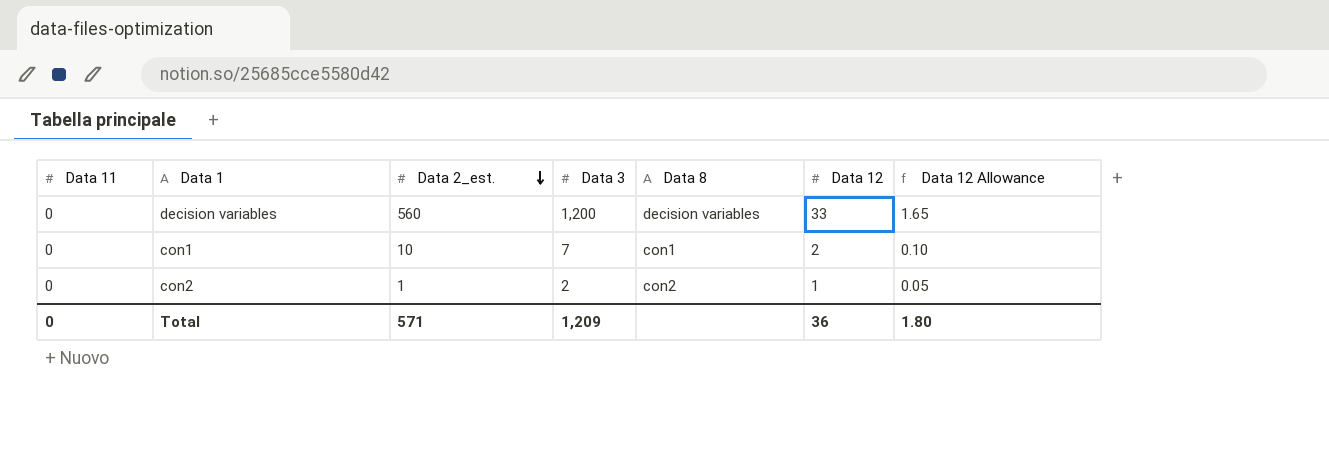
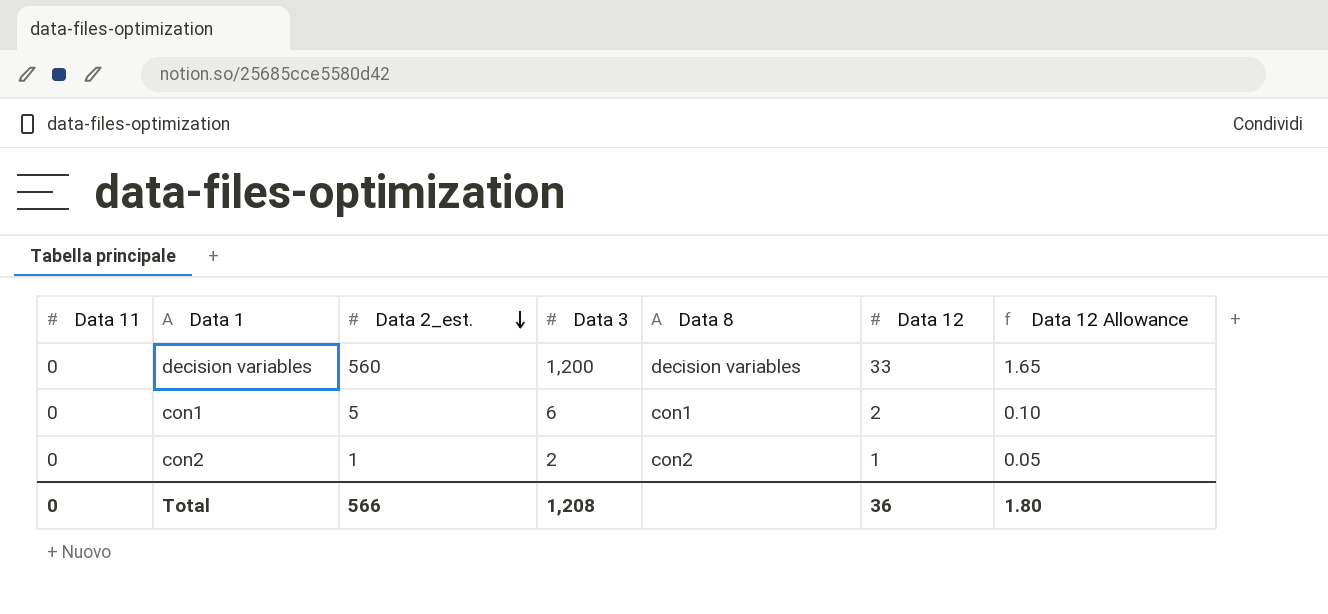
con1 | Data 2_est.: 10 -> 5
con1 | Data 3: 7 -> 6
Total | Data 2_est.: 571 -> 566
Total | Data 3: 1,209 -> 1,208

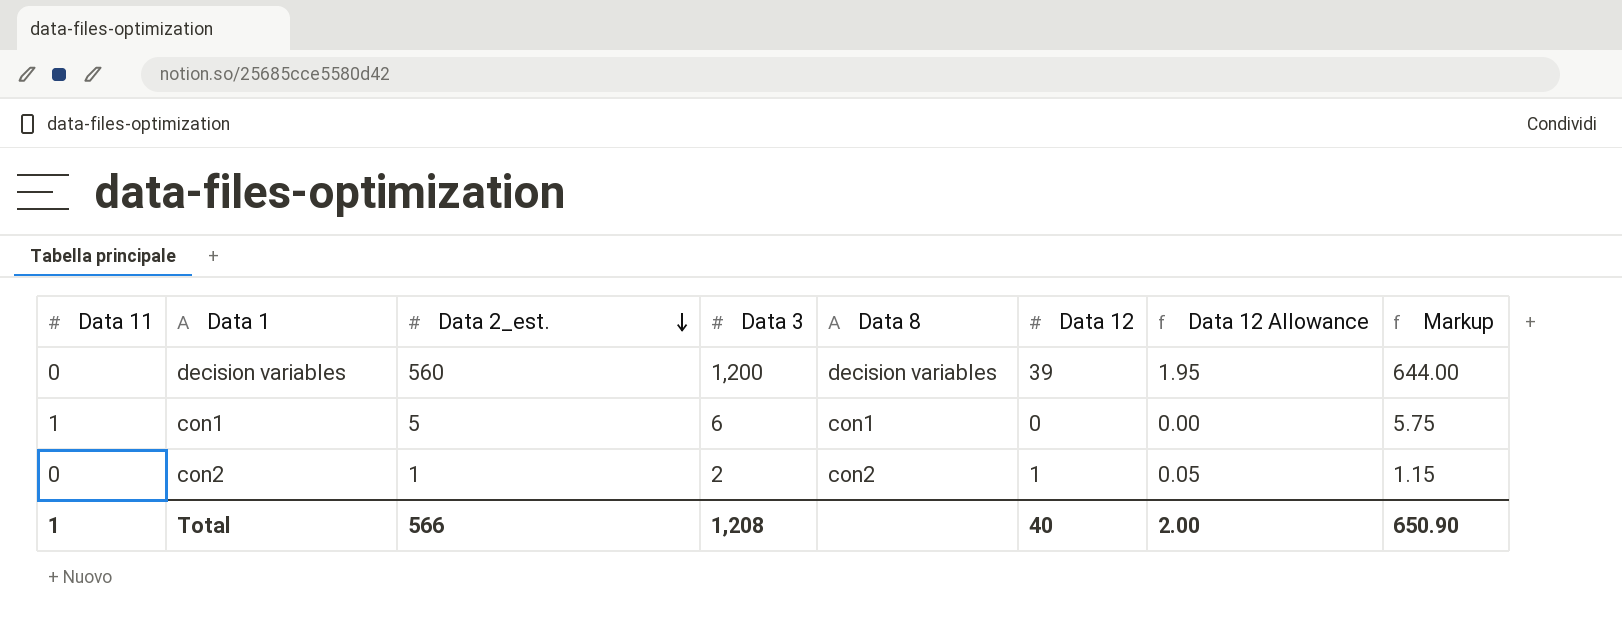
column Markup | formula: none -> [Data 2_est.] * 1.15
decision variables | Data 12: 33 -> 39
decision variables | Data 12 Allowance: 1.65 -> 1.95
con1 | Data 11: 0 -> 1
con1 | Data 12: 2 -> 0
con1 | Data 12 Allowance: 0.10 -> 0.00
Total | Data 11: 0 -> 1
Total | Data 12: 36 -> 40
Total | Data 12 Allowance: 1.80 -> 2.00

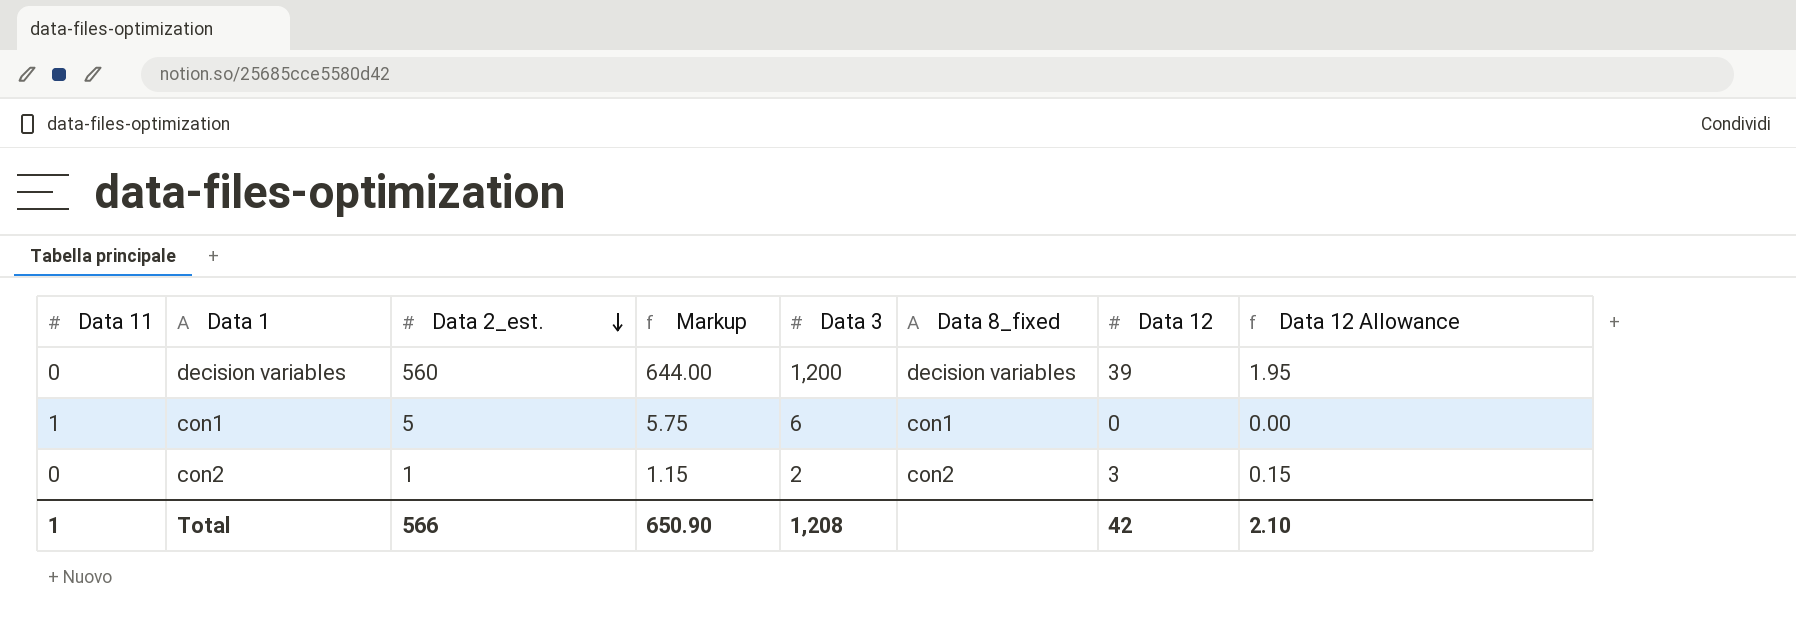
column Markup | position: 8 -> 4
column name: Data 8 -> Data 8_fixed
con2 | Data 12: 1 -> 3
con2 | Data 12 Allowance: 0.05 -> 0.15
Total | Data 12: 40 -> 42
Total | Data 12 Allowance: 2.00 -> 2.10

